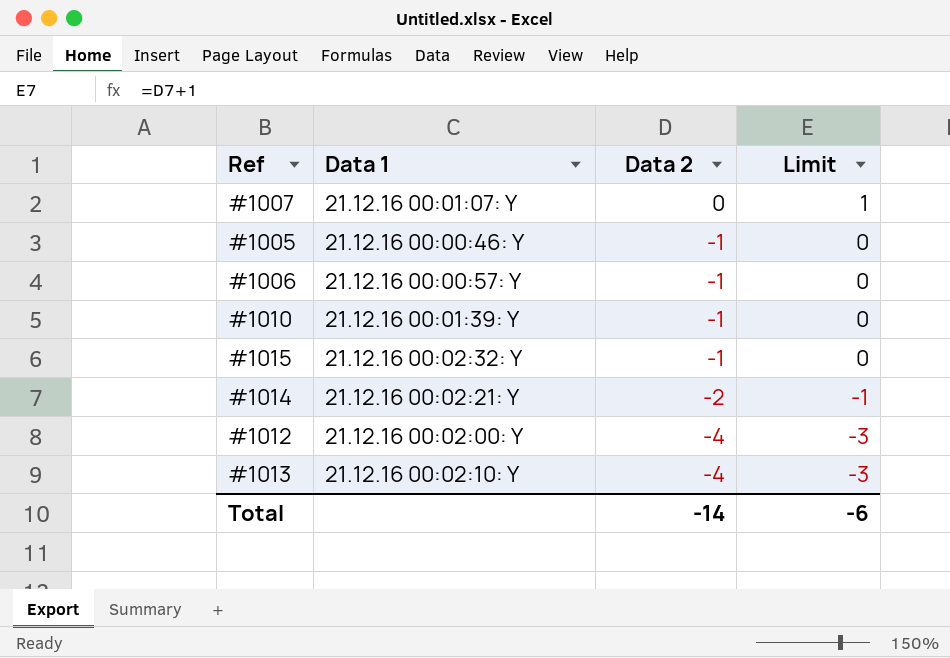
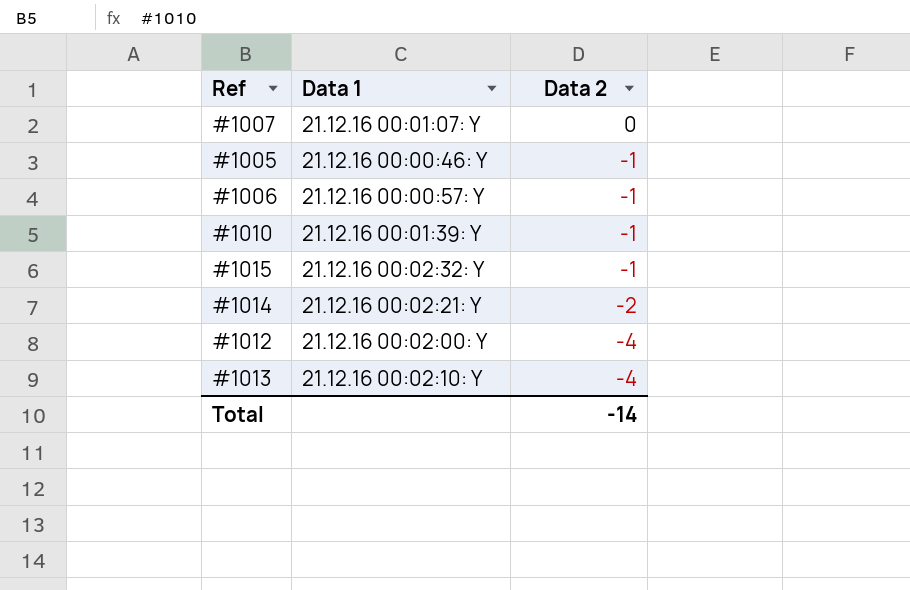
column Limit | formula: [Data 2] + 1 -> none

